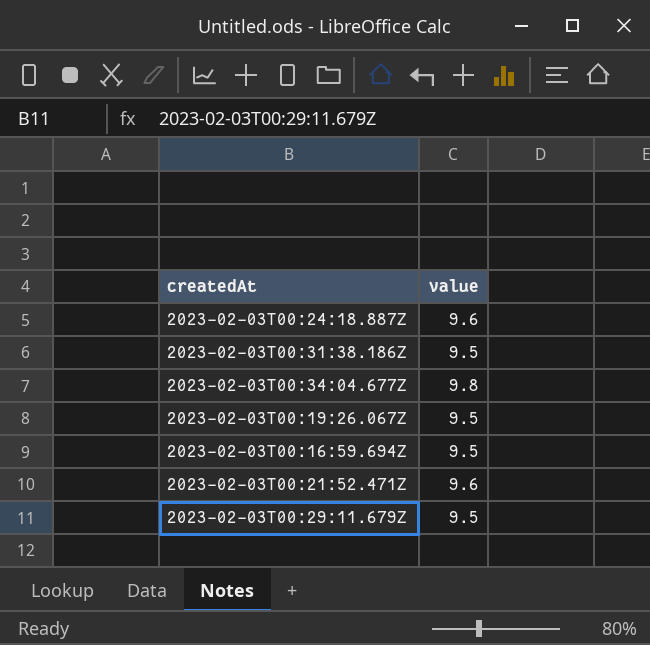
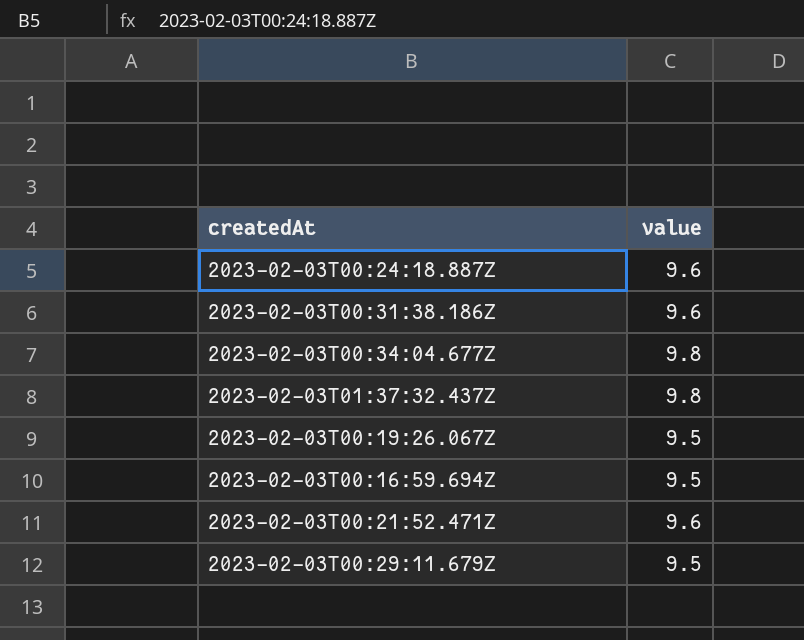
2023-02-03T00:31:38.186Z | value: 9.5 -> 9.6
row 2023-02-03T01:37:32.437Z: none -> 9.8

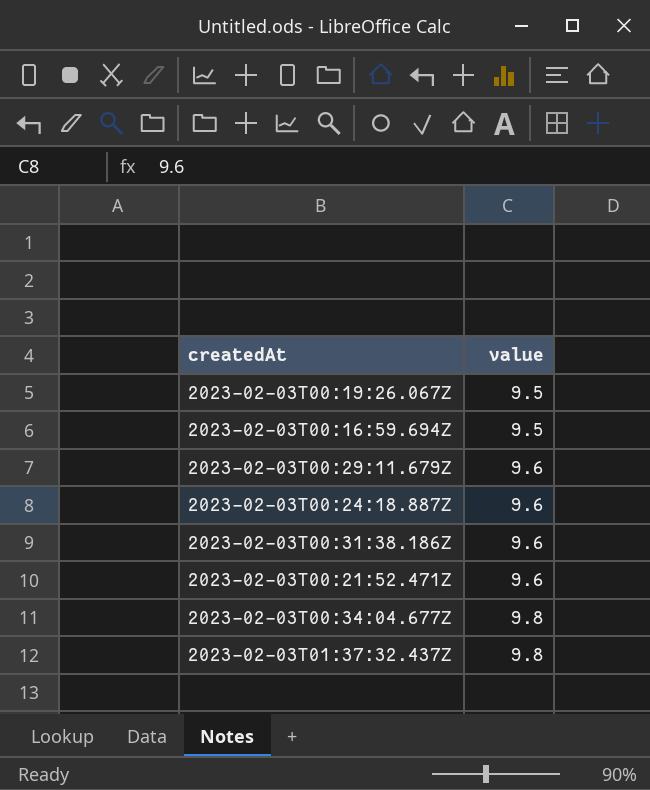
row order: none -> value ascending
2023-02-03T00:29:11.679Z | value: 9.5 -> 9.6

